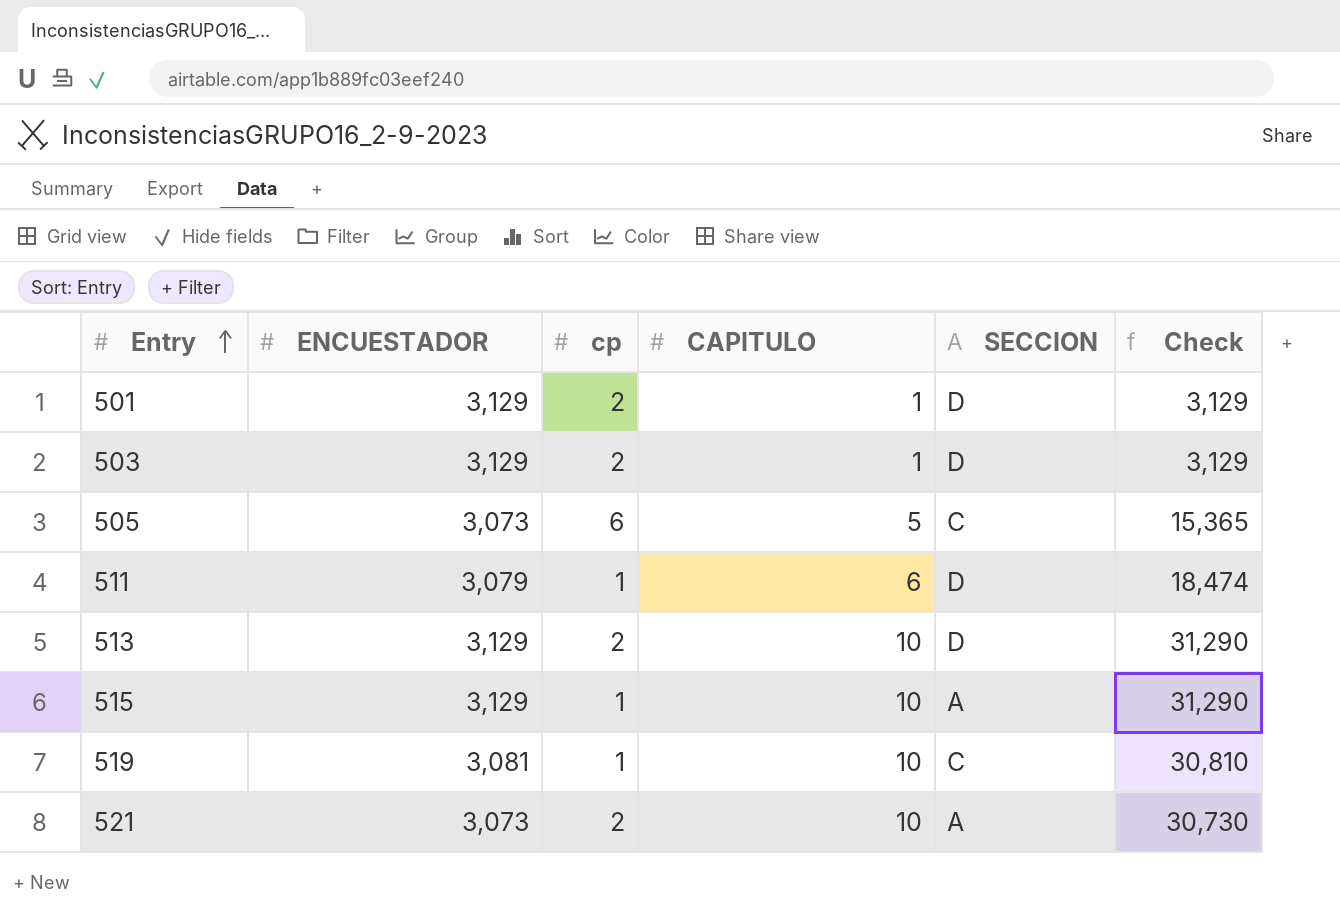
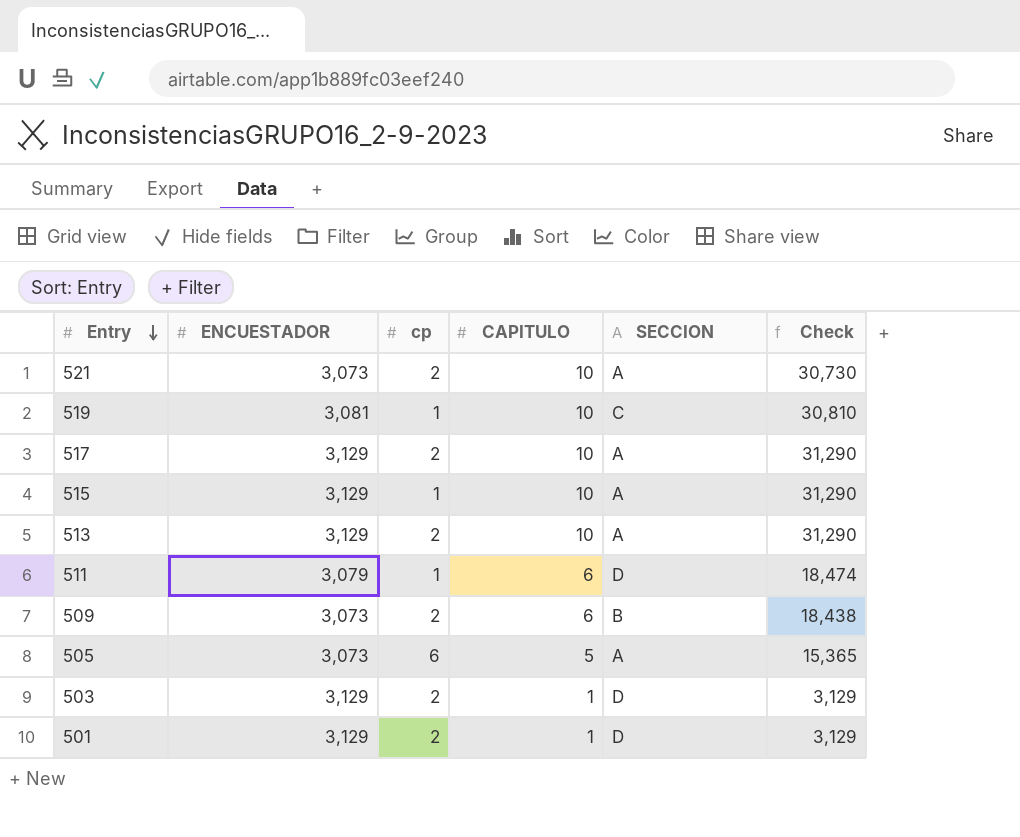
row order: Entry ascending -> Entry descending
row 517: none -> 3,129 | 2 | 10 | A | 31,290
513 | SECCION: D -> A
row 509: none -> 3,073 | 2 | 6 | B | 18,438
505 | SECCION: C -> A

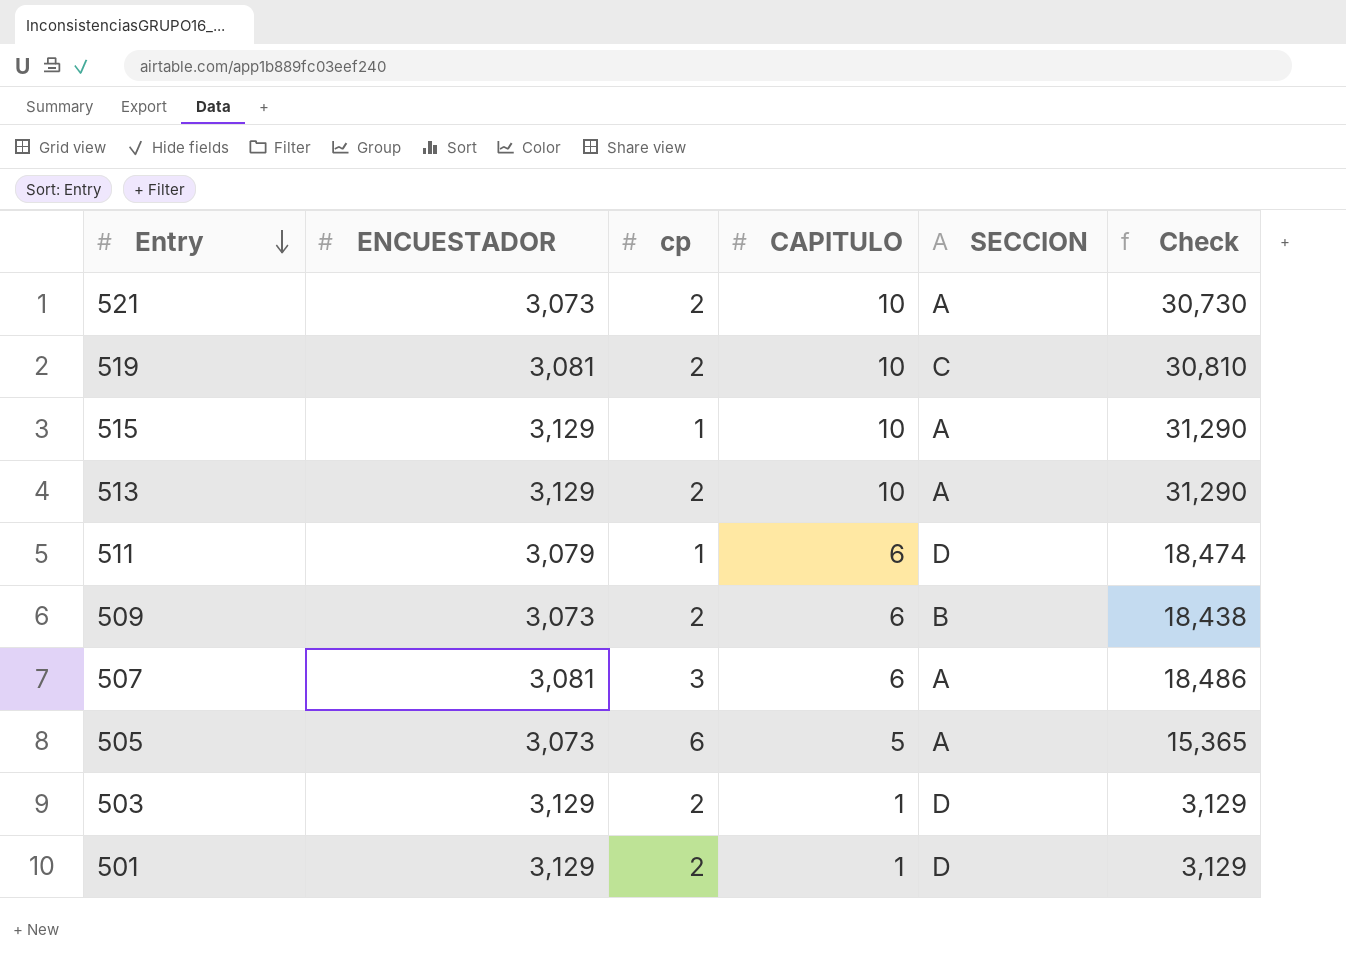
row 517: 3,129 | 2 | 10 | A | 31,290 -> none
519 | cp: 1 -> 2
row 507: none -> 3,081 | 3 | 6 | A | 18,486

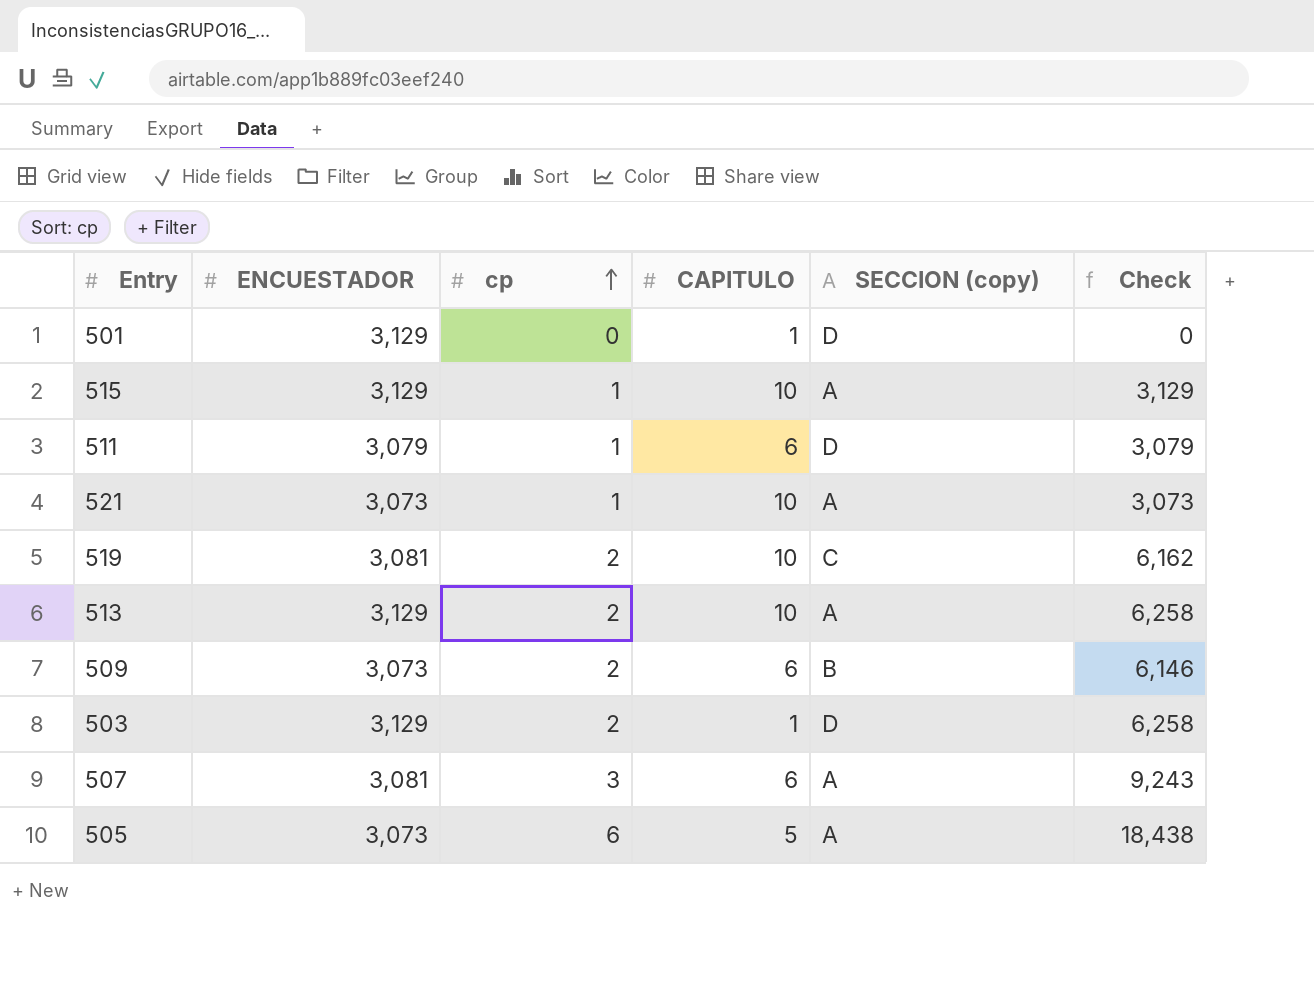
row order: Entry descending -> cp ascending
column name: SECCION -> SECCION (copy)
column Check | formula: [ENCUESTADOR] * [CAPITULO] -> [ENCUESTADOR] * [cp]
501 | cp: 2 -> 0
521 | cp: 2 -> 1

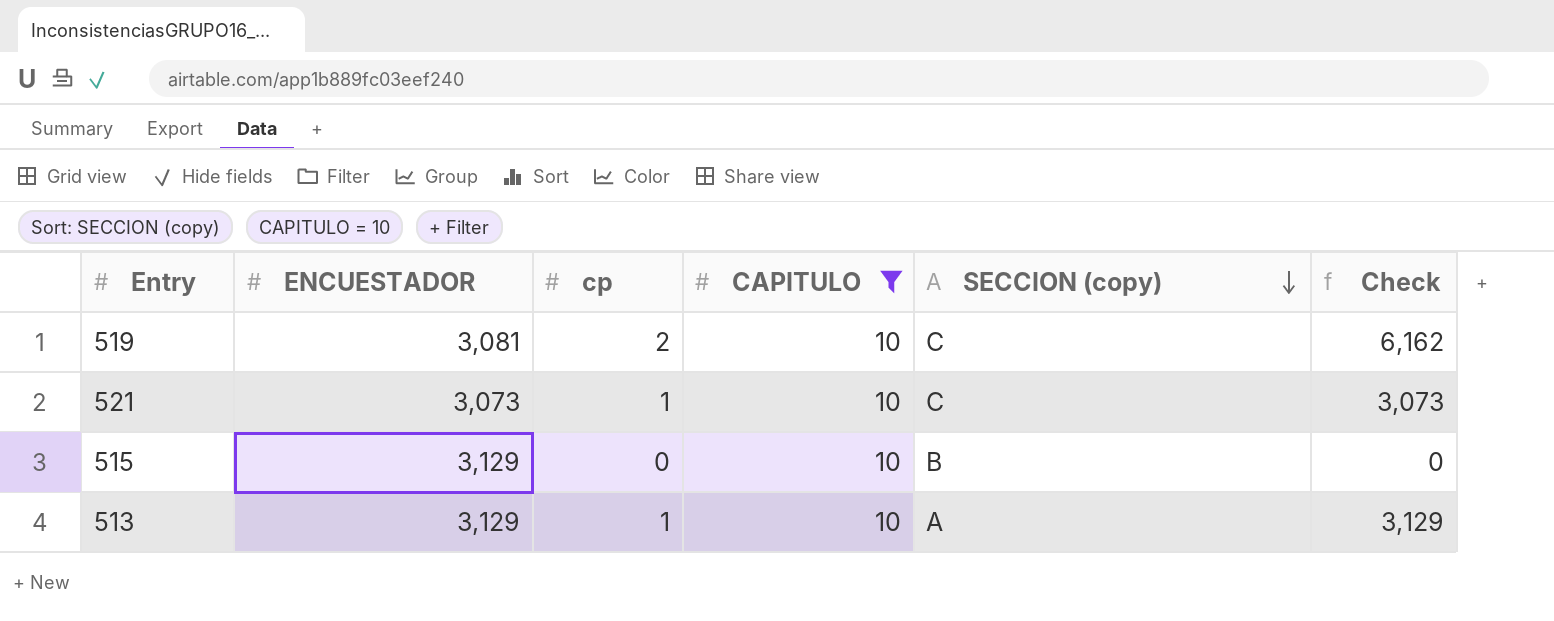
filter: none -> CAPITULO = 10
row order: cp ascending -> SECCION (copy) descending
521 | SECCION (copy): A -> C
515 | cp: 1 -> 0
515 | SECCION (copy): A -> B
515 | Check: 3,129 -> 0
513 | cp: 2 -> 1
513 | Check: 6,258 -> 3,129

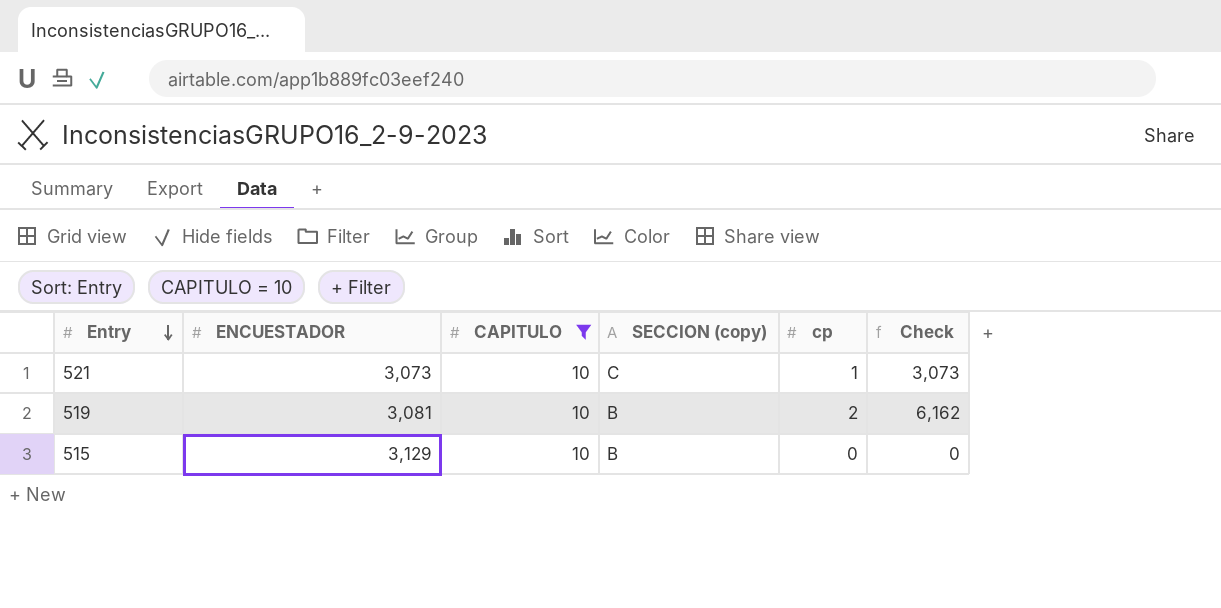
row order: SECCION (copy) descending -> Entry descending
column cp | position: 3 -> 5
row 513: 3,129 | 1 | 10 | A | 3,129 -> none
519 | SECCION (copy): C -> B

